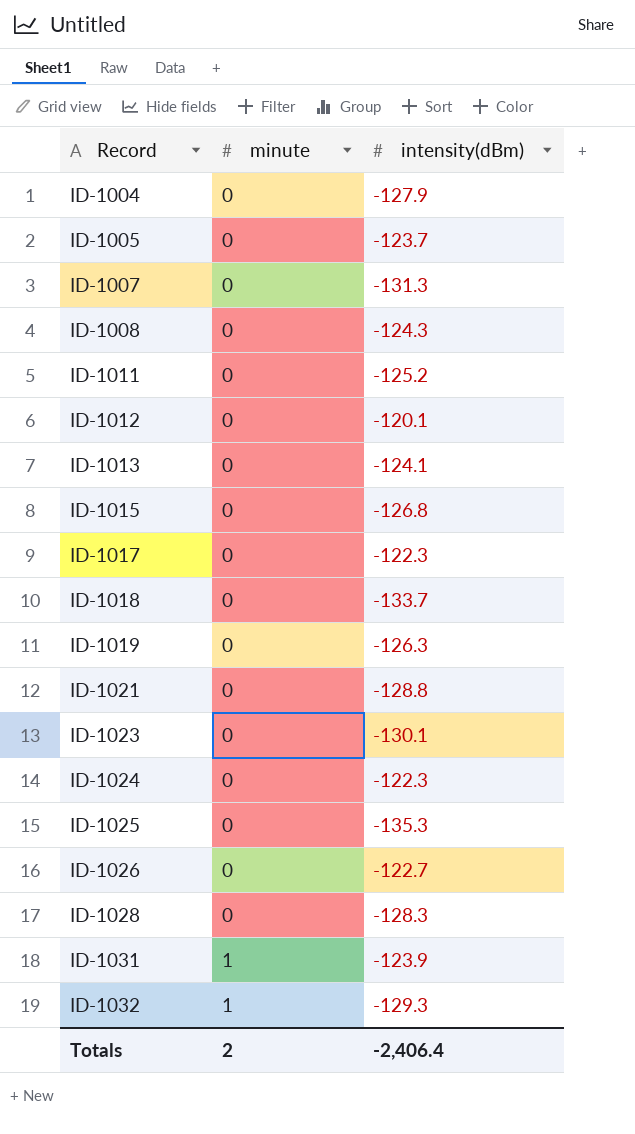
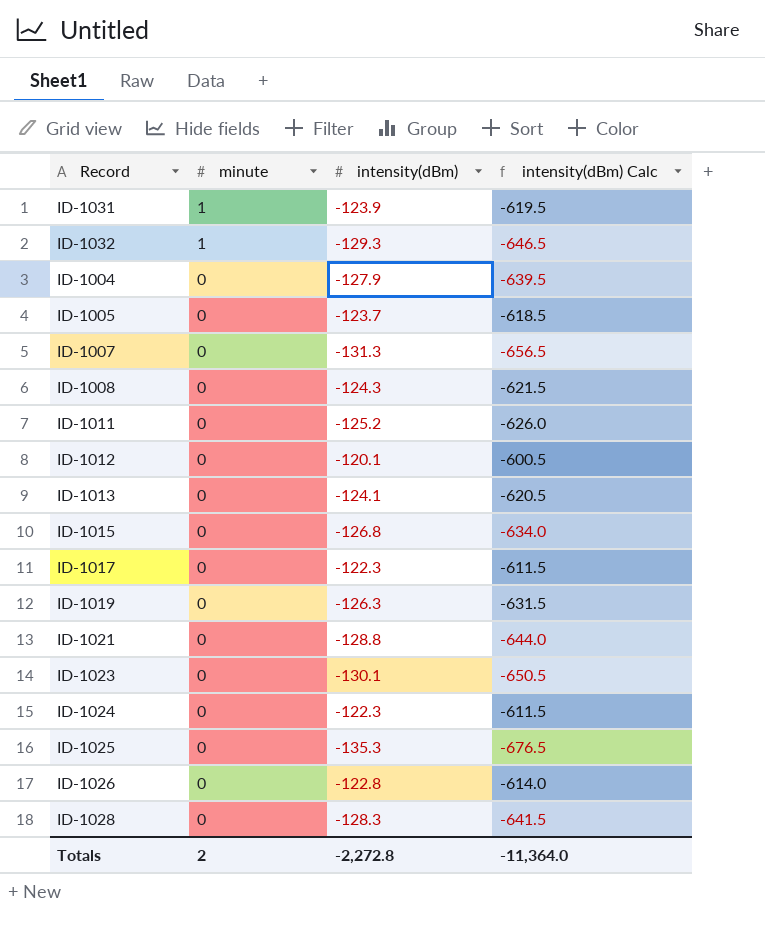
row order: Record ascending -> minute descending
column intensity(dBm) Calc | formula: none -> [intensity(dBm)] * 5
row ID-1018: 0 | -133.7 -> none
ID-1026 | intensity(dBm): -122.7 -> -122.8
Totals | intensity(dBm): -2,406.4 -> -2,272.8

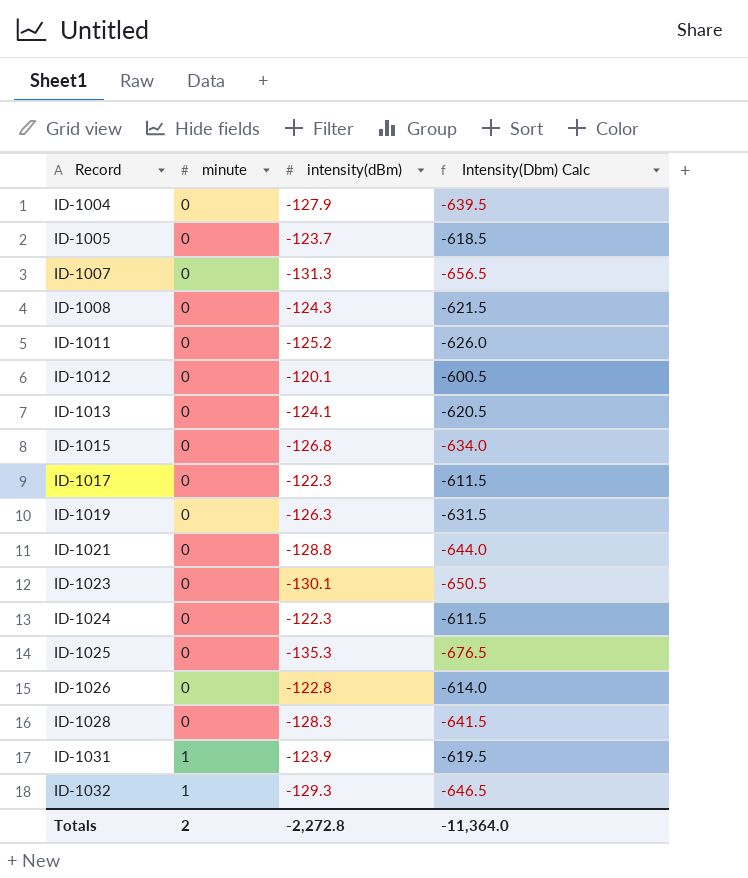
row order: minute descending -> Record ascending
column name: intensity(dBm) Calc -> Intensity(Dbm) Calc

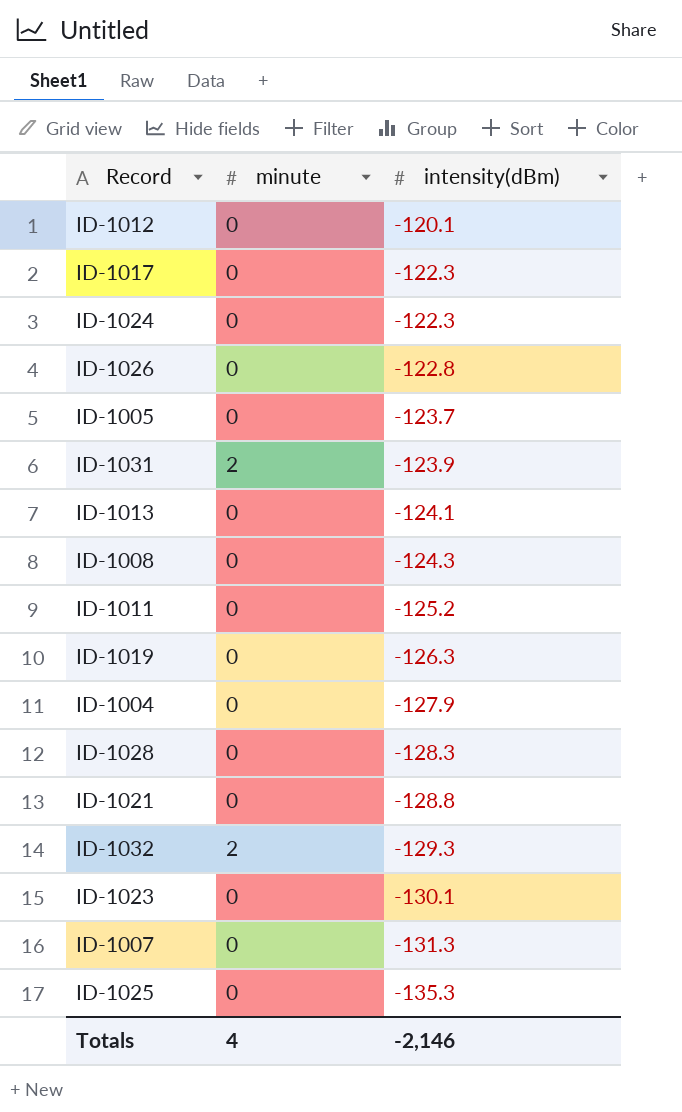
row order: Record ascending -> intensity(dBm) descending
column Intensity(Dbm) Calc | formula: [intensity(dBm)] * 5 -> none
row ID-1015: 0 | -126.8 | -634.0 -> none
ID-1031 | minute: 1 -> 2
ID-1032 | minute: 1 -> 2
Totals | minute: 2 -> 4
Totals | intensity(dBm): -2,272.8 -> -2,146

